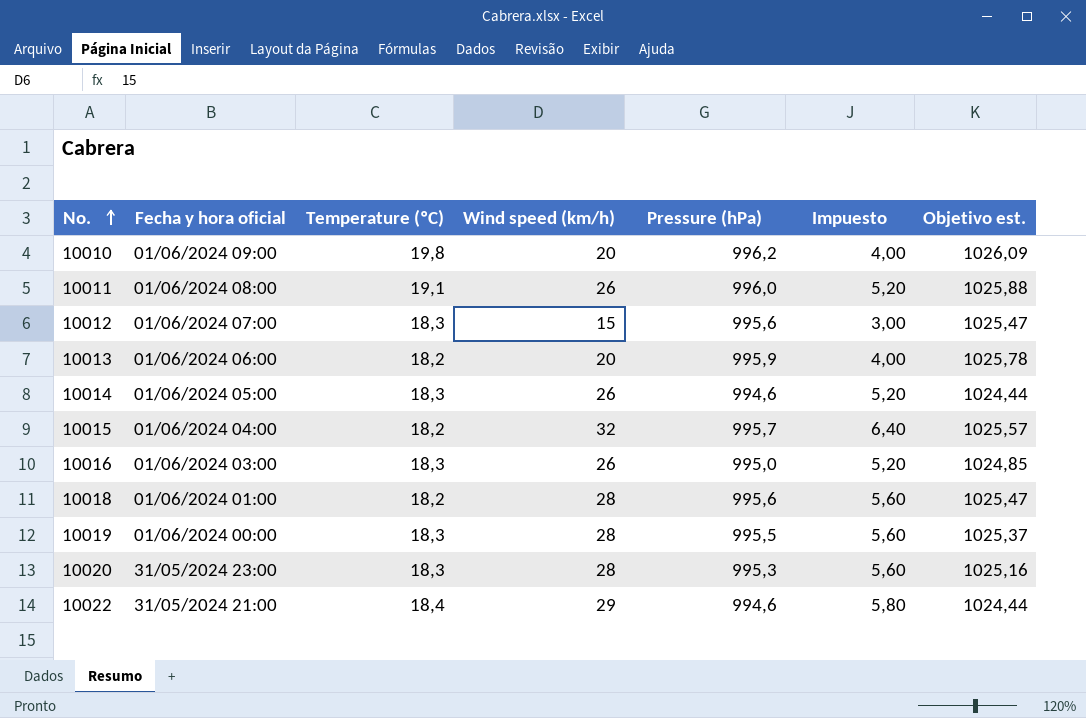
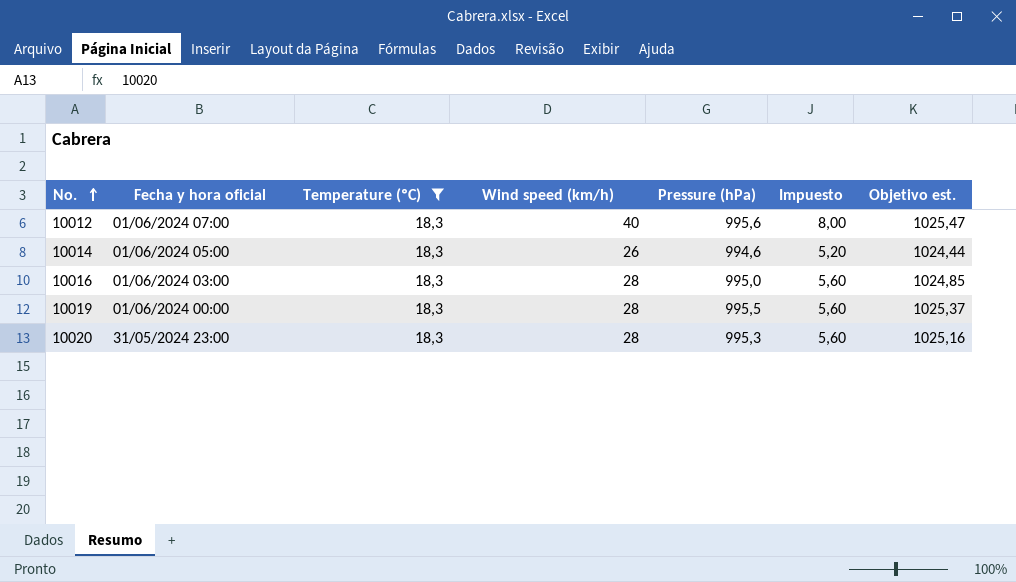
filter: none -> Temperature (ºC) = 18,3
10012 | Wind speed (km/h): 15 -> 40
10012 | Impuesto: 3,00 -> 8,00
10016 | Wind speed (km/h): 26 -> 28
10016 | Impuesto: 5,20 -> 5,60

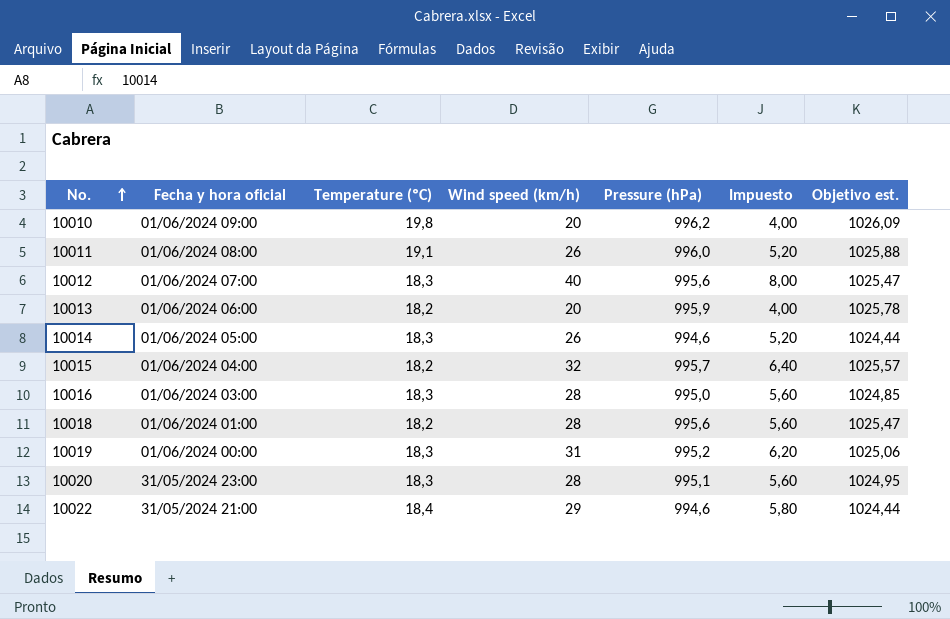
filter: Temperature (ºC) = 18,3 -> none
10019 | Wind speed (km/h): 28 -> 31
10019 | Pressure (hPa): 995,5 -> 995,2
10019 | Impuesto: 5,60 -> 6,20
10019 | Objetivo est.: 1025,37 -> 1025,06
10020 | Pressure (hPa): 995,3 -> 995,1
10020 | Objetivo est.: 1025,16 -> 1024,95

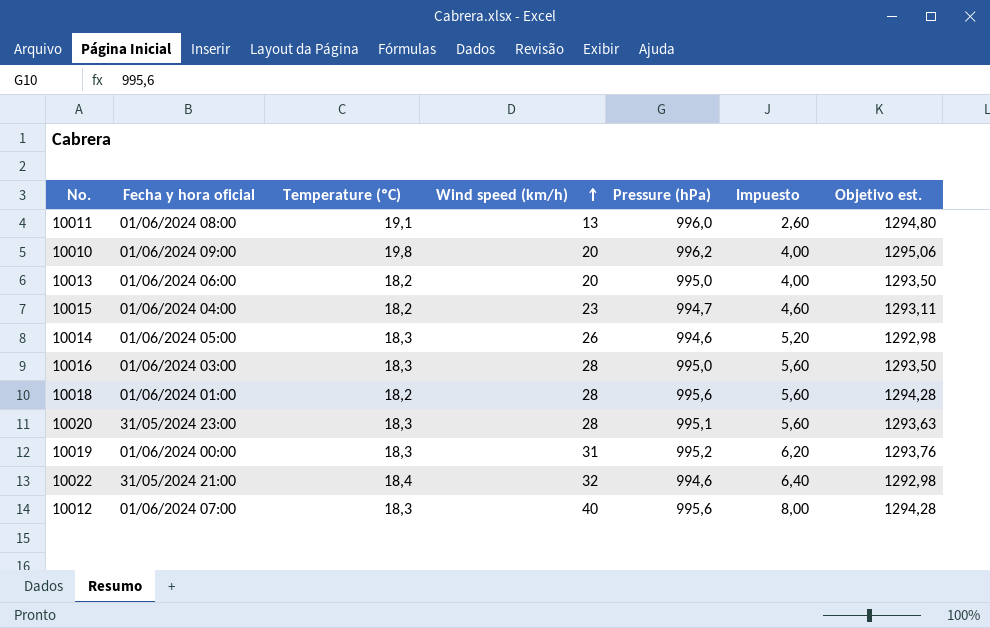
row order: No. ascending -> Wind speed (km/h) ascending
column Objetivo est. | formula: [Pressure (hPa)] * 1,03 -> [Pressure (hPa)] * 1,3
10011 | Wind speed (km/h): 26 -> 13
10011 | Impuesto: 5,20 -> 2,60
10013 | Pressure (hPa): 995,9 -> 995,0
10015 | Wind speed (km/h): 32 -> 23
10015 | Pressure (hPa): 995,7 -> 994,7
10015 | Impuesto: 6,40 -> 4,60
10022 | Wind speed (km/h): 29 -> 32
10022 | Impuesto: 5,80 -> 6,40

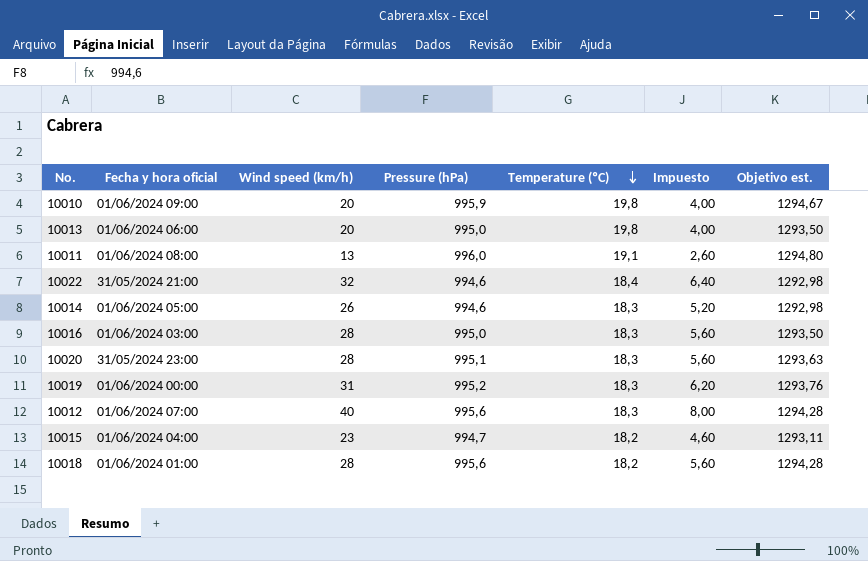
row order: Wind speed (km/h) ascending -> Temperature (ºC) descending
column Temperature (ºC) | position: 3 -> 5
10010 | Pressure (hPa): 996,2 -> 995,9
10010 | Objetivo est.: 1295,06 -> 1294,67
10013 | Temperature (ºC): 18,2 -> 19,8

